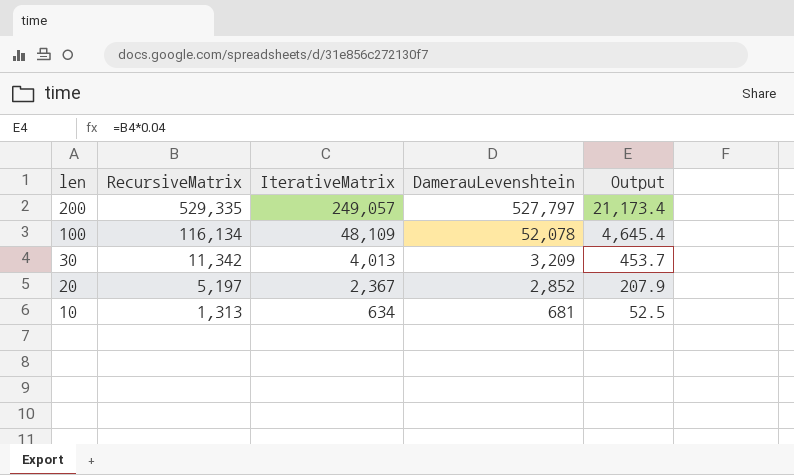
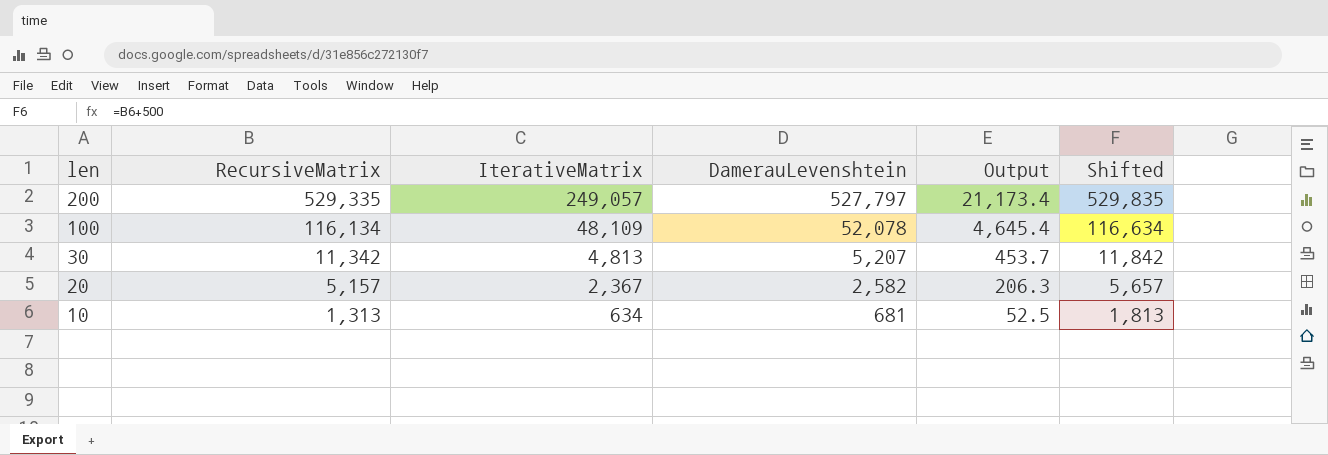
column Shifted | formula: none -> [RecursiveMatrix] + 500
30 | IterativeMatrix: 4,013 -> 4,813
30 | DamerauLevenshtein: 3,209 -> 5,207
20 | RecursiveMatrix: 5,197 -> 5,157
20 | DamerauLevenshtein: 2,852 -> 2,582
20 | Output: 207.9 -> 206.3

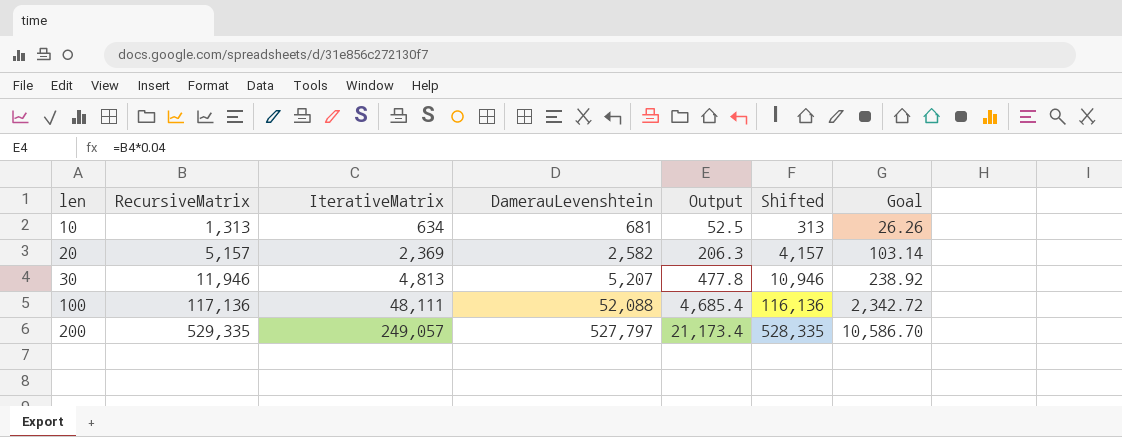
row order: len descending -> len ascending
column Shifted | formula: [RecursiveMatrix] + 500 -> [RecursiveMatrix] - 1000
column Goal | formula: none -> [RecursiveMatrix] * 0.02
20 | IterativeMatrix: 2,367 -> 2,369
30 | RecursiveMatrix: 11,342 -> 11,946
30 | Output: 453.7 -> 477.8
100 | RecursiveMatrix: 116,134 -> 117,136
100 | IterativeMatrix: 48,109 -> 48,111
100 | DamerauLevenshtein: 52,078 -> 52,088
100 | Output: 4,645.4 -> 4,685.4

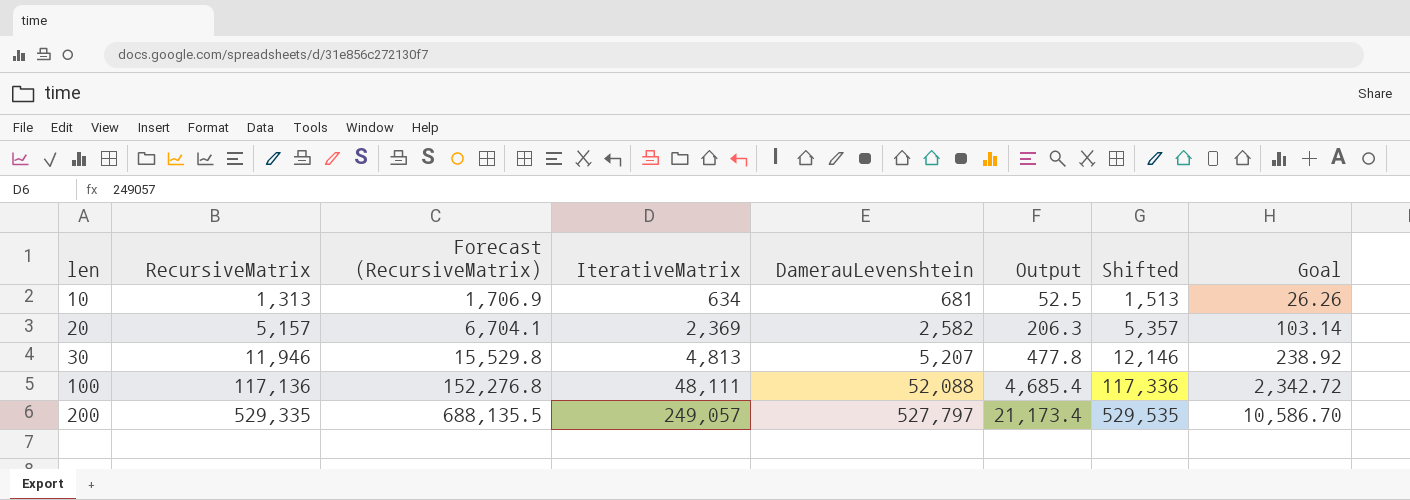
column Forecast (RecursiveMatrix) | formula: none -> [RecursiveMatrix] * 1.3
column Shifted | formula: [RecursiveMatrix] - 1000 -> [RecursiveMatrix] + 200

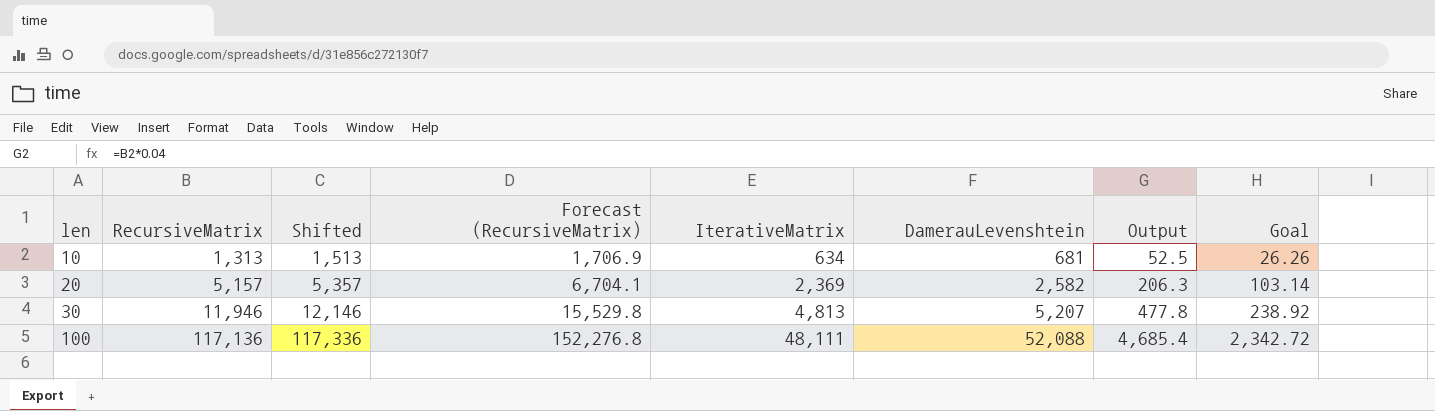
column Shifted | position: 7 -> 3
row 200: 529,335 | 688,135.5 | 249,057 | 527,797 | 21,173.4 | 529,535 | 10,586.70 -> none

